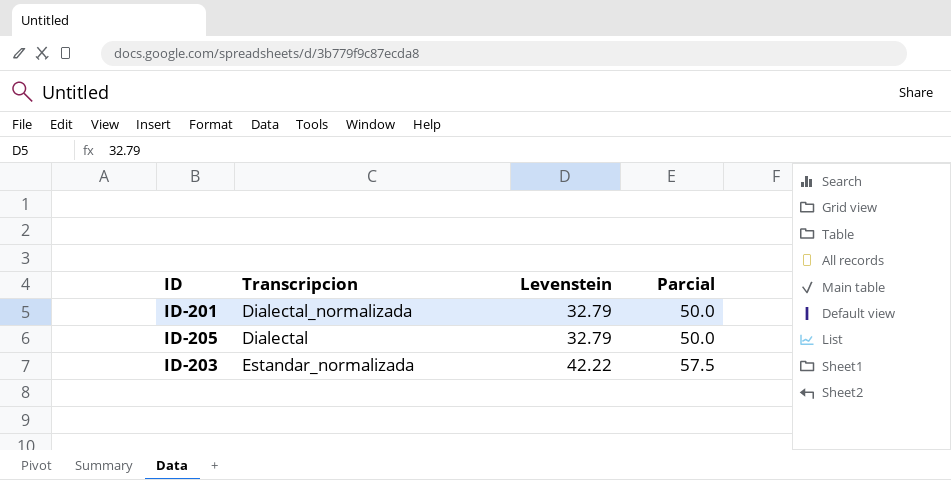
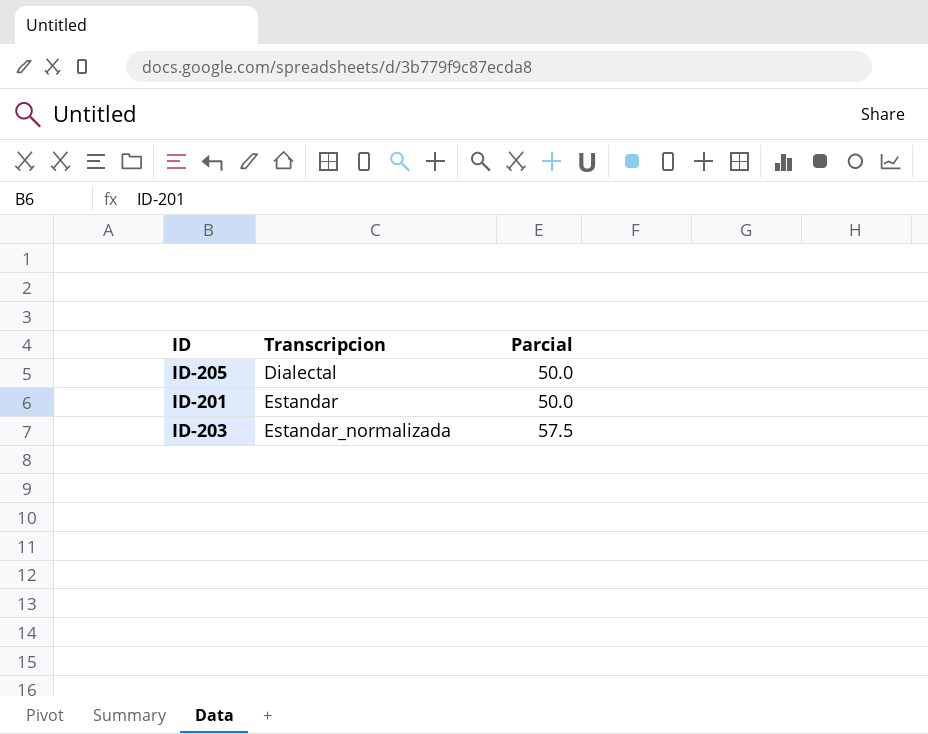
row order: Levenstein ascending -> Transcripcion ascending
column Levenstein | position: 3 -> none
ID-201 | Transcripcion: Dialectal_normalizada -> Estandar

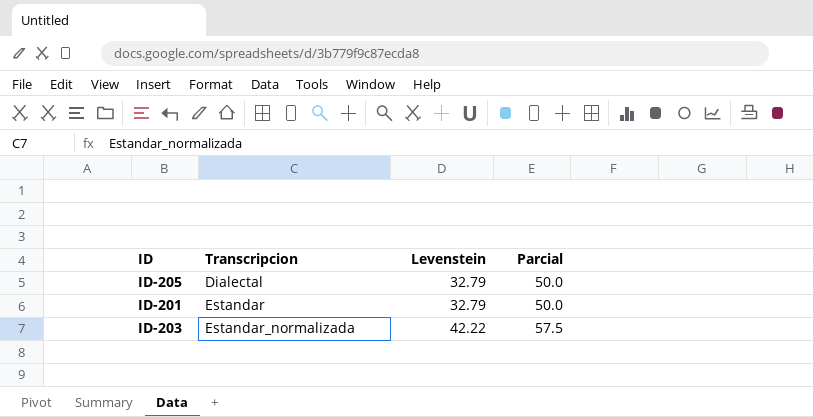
column Levenstein | position: none -> 3

